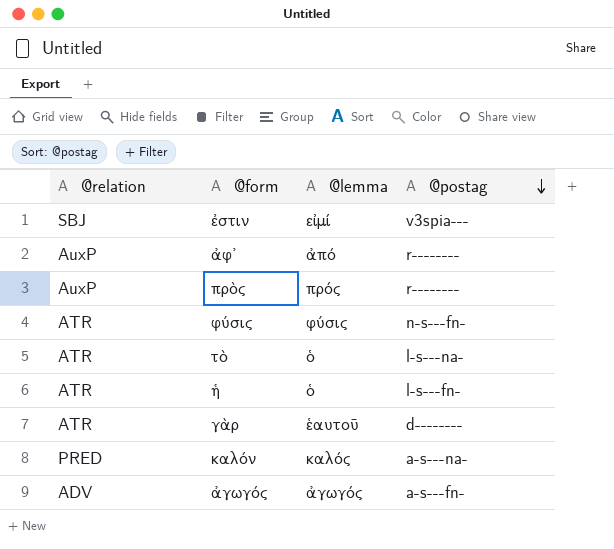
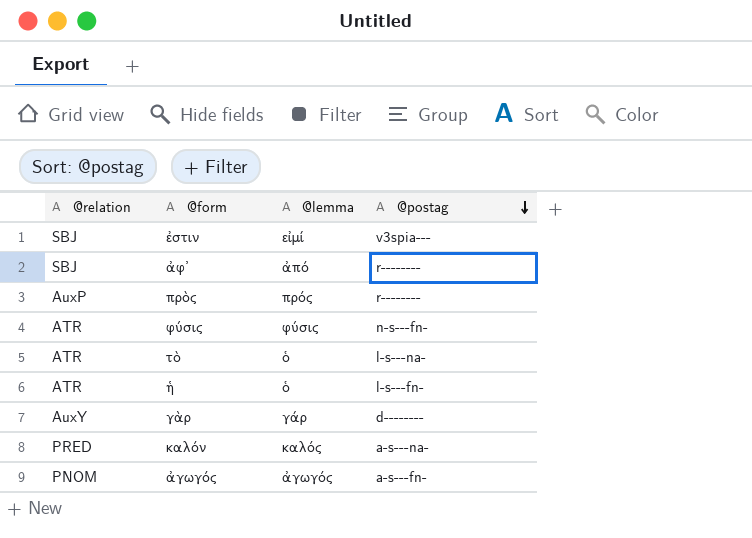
ἀφ᾽ | @relation: AuxP -> SBJ
γὰρ | @relation: ATR -> AuxY
γὰρ | @lemma: ἑαυτοῦ -> γάρ
ἀγωγός | @relation: ADV -> PNOM

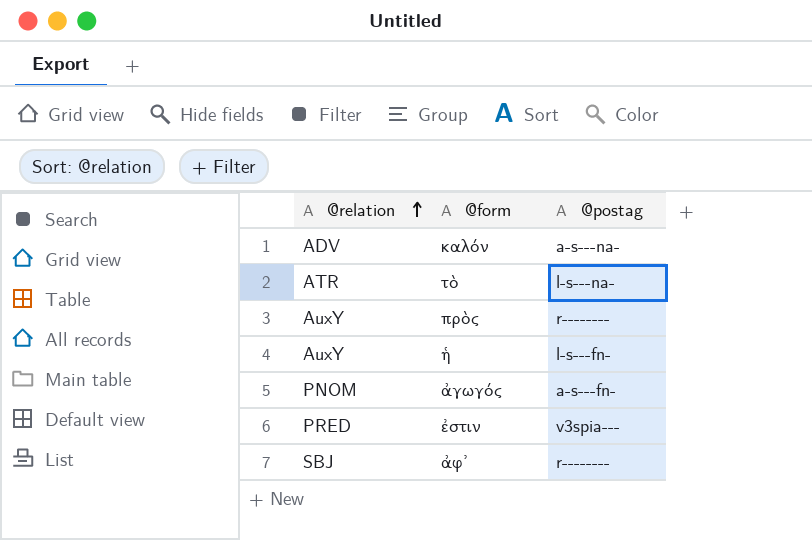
row order: @postag descending -> @relation ascending
column @lemma | position: 3 -> none
row φύσις: ATR | φύσις | n-s---fn- -> none
row γὰρ: AuxY | γάρ | d-------- -> none
καλόν | @relation: PRED -> ADV
πρὸς | @relation: AuxP -> AuxY
ἡ | @relation: ATR -> AuxY
ἐστιν | @relation: SBJ -> PRED

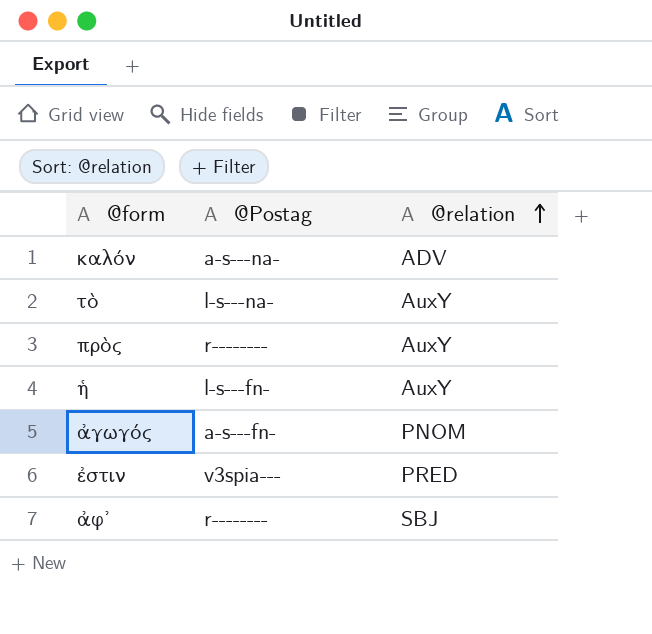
column name: @postag -> @Postag
column @relation | position: 1 -> 3
τὸ | @relation: ATR -> AuxY

